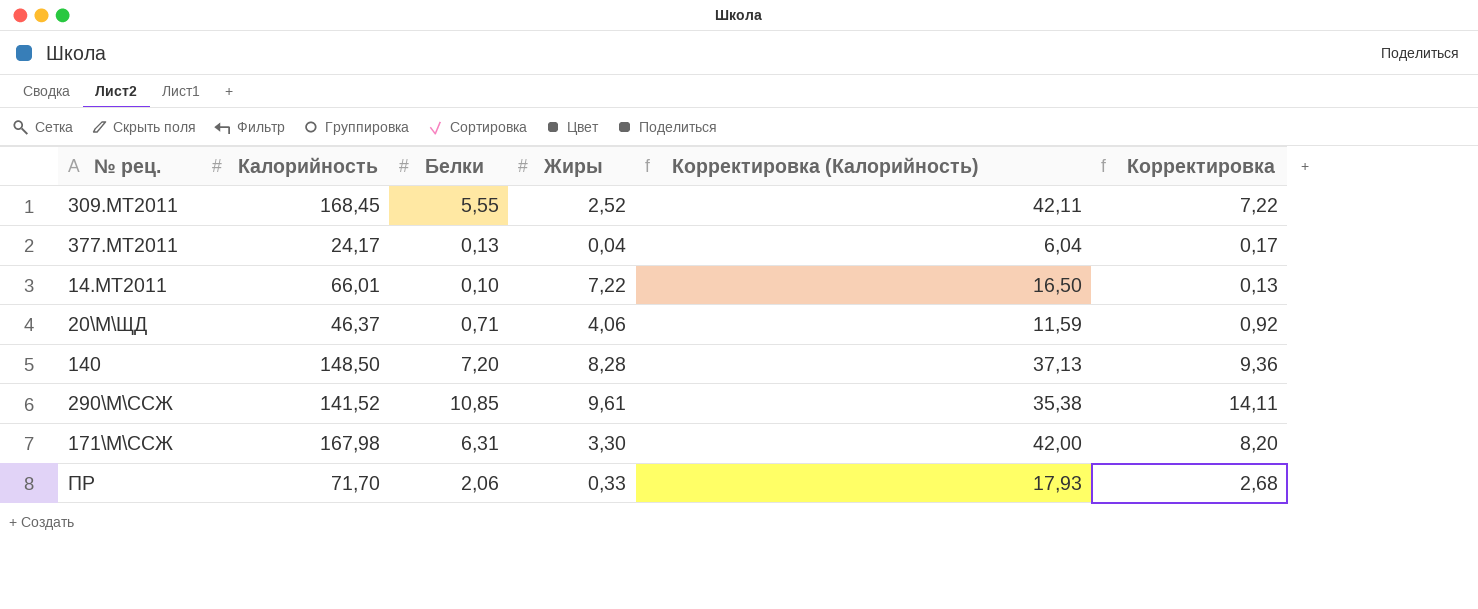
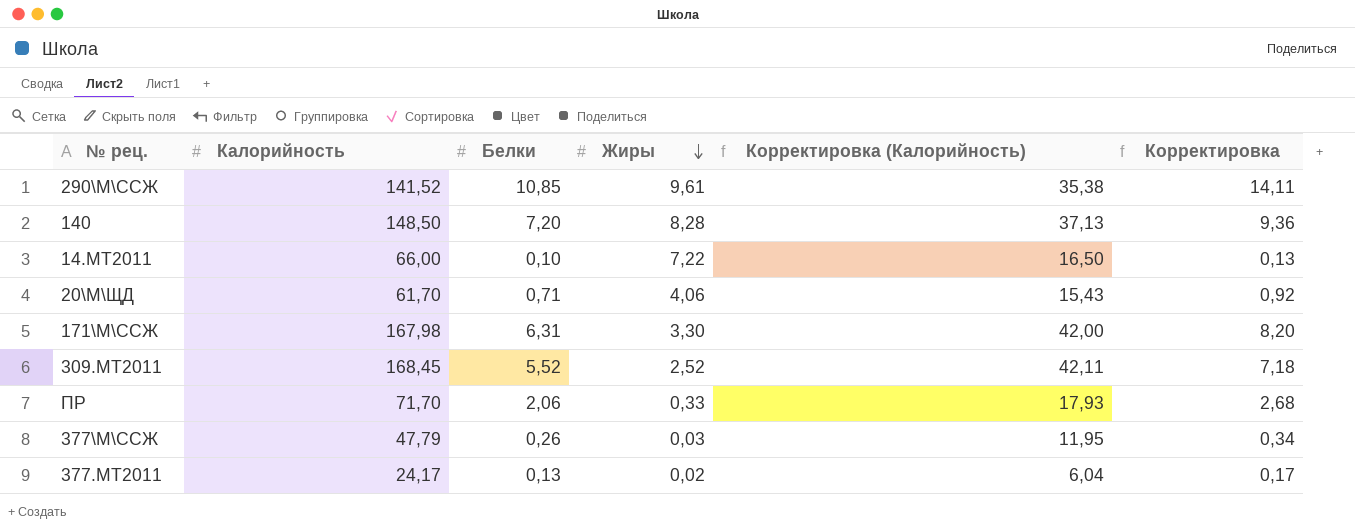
row order: none -> Жиры descending
14.МТ2011 | Калорийность: 66,01 -> 66,00
20\М\ЩД | Калорийность: 46,37 -> 61,70
20\М\ЩД | Корректировка (Калорийность): 11,59 -> 15,43
309.МТ2011 | Белки: 5,55 -> 5,52
309.МТ2011 | Корректировка: 7,22 -> 7,18
row 377\М\ССЖ: none -> 47,79 | 0,26 | 0,03 | 11,95 | 0,34
377.МТ2011 | Жиры: 0,04 -> 0,02

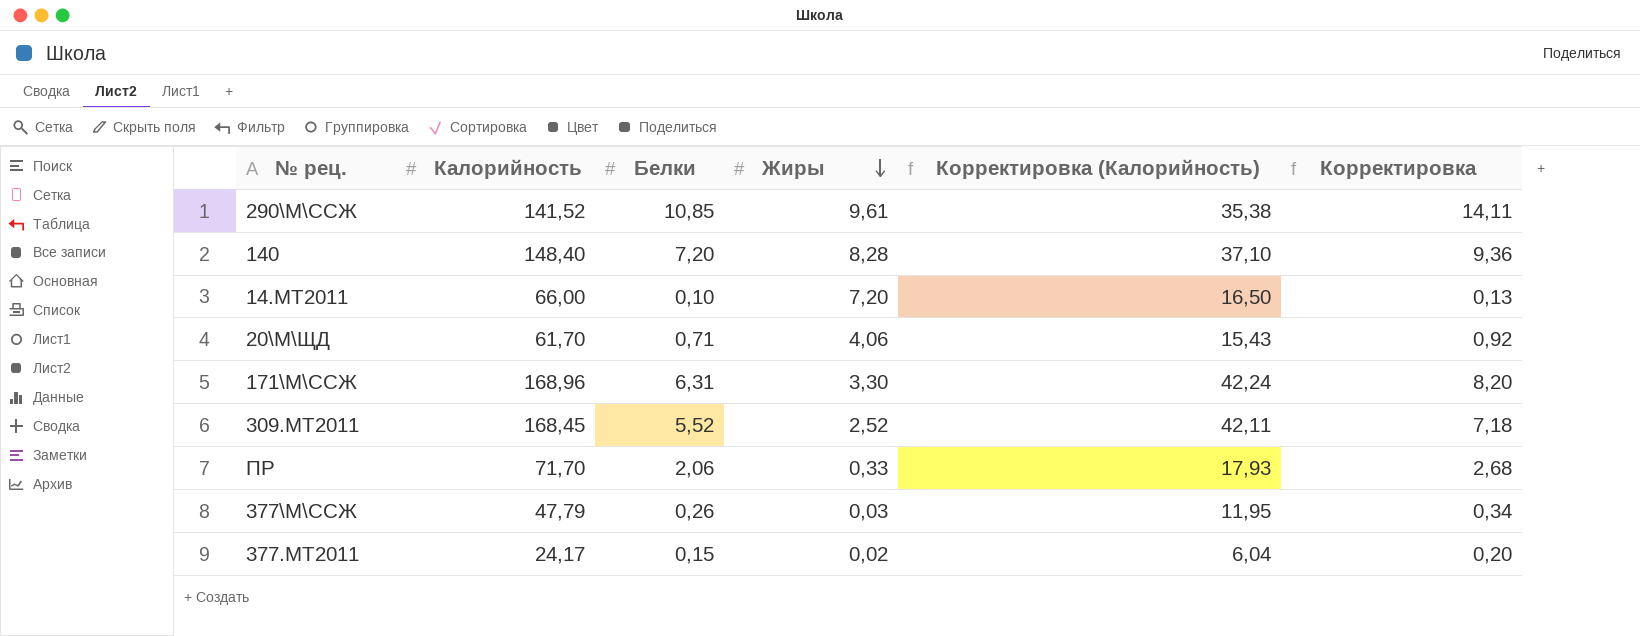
140 | Калорийность: 148,50 -> 148,40
140 | Корректировка (Калорийность): 37,13 -> 37,10
14.МТ2011 | Жиры: 7,22 -> 7,20
171\М\ССЖ | Калорийность: 167,98 -> 168,96
171\М\ССЖ | Корректировка (Калорийность): 42,00 -> 42,24
377.МТ2011 | Белки: 0,13 -> 0,15
377.МТ2011 | Корректировка: 0,17 -> 0,20

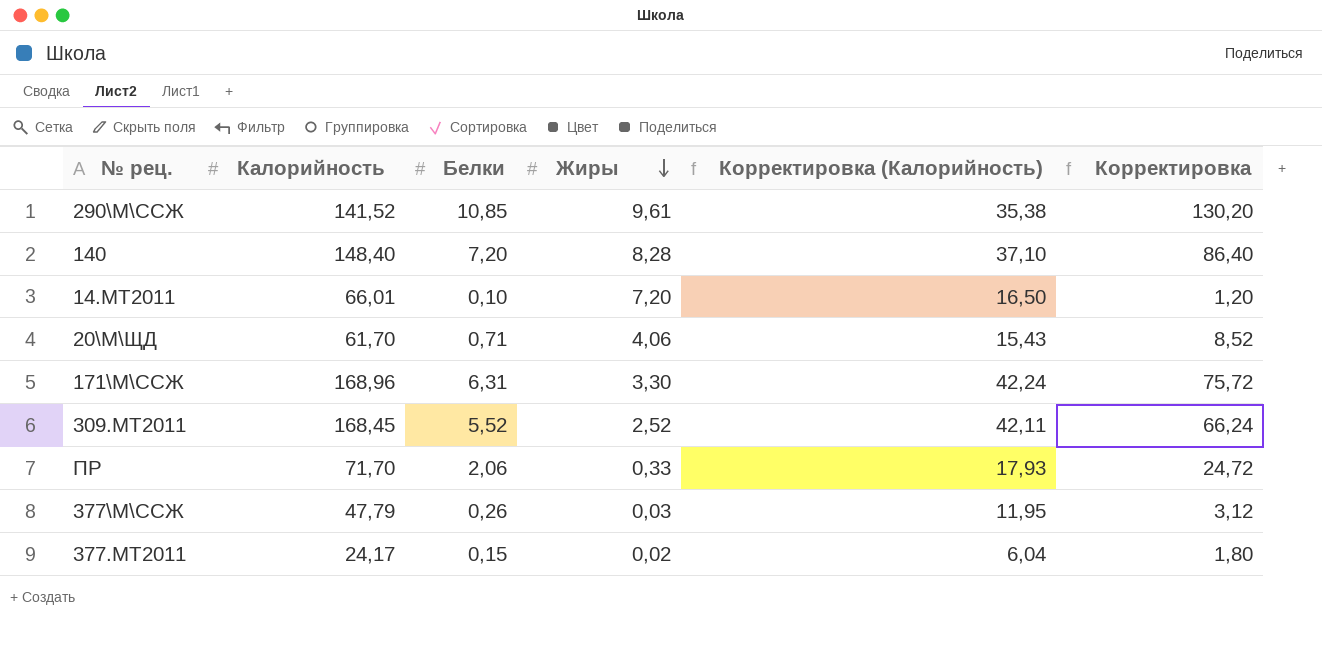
column Корректировка | formula: [Белки] * 1,3 -> [Белки] * 12
14.МТ2011 | Калорийность: 66,00 -> 66,01

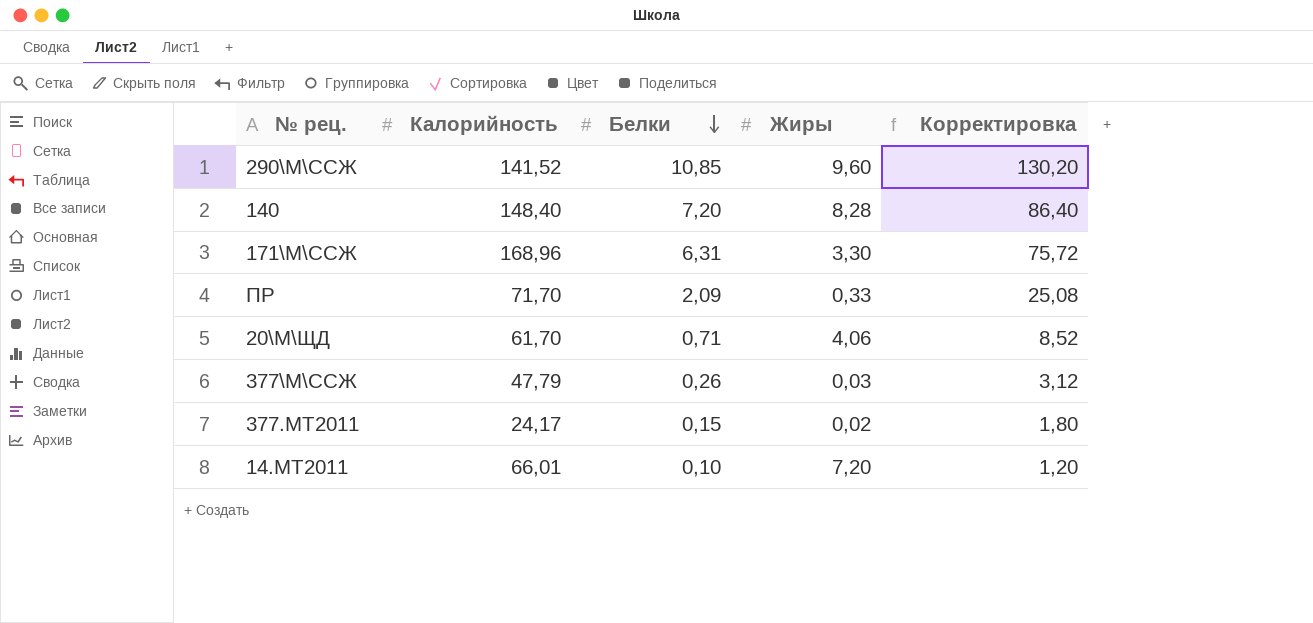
row order: Жиры descending -> Белки descending
column Корректировка (Калорийность) | formula: [Калорийность] * 0,25 -> none
row 309.МТ2011: 168,45 | 5,52 | 2,52 | 42,11 | 66,24 -> none
290\М\ССЖ | Жиры: 9,61 -> 9,60
ПР | Белки: 2,06 -> 2,09
ПР | Корректировка: 24,72 -> 25,08

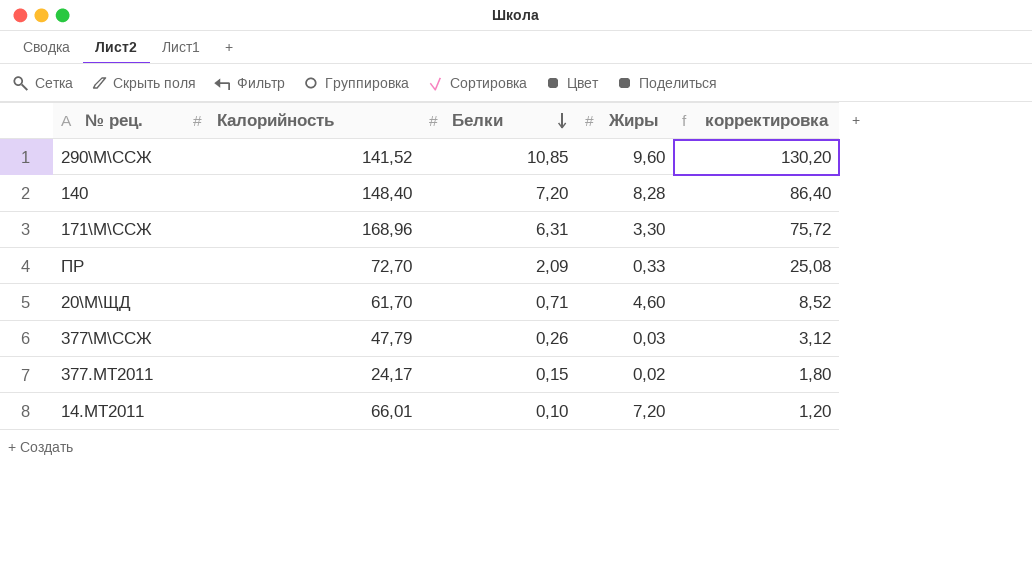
column name: Корректировка -> корректировка
ПР | Калорийность: 71,70 -> 72,70
20\М\ЩД | Жиры: 4,06 -> 4,60

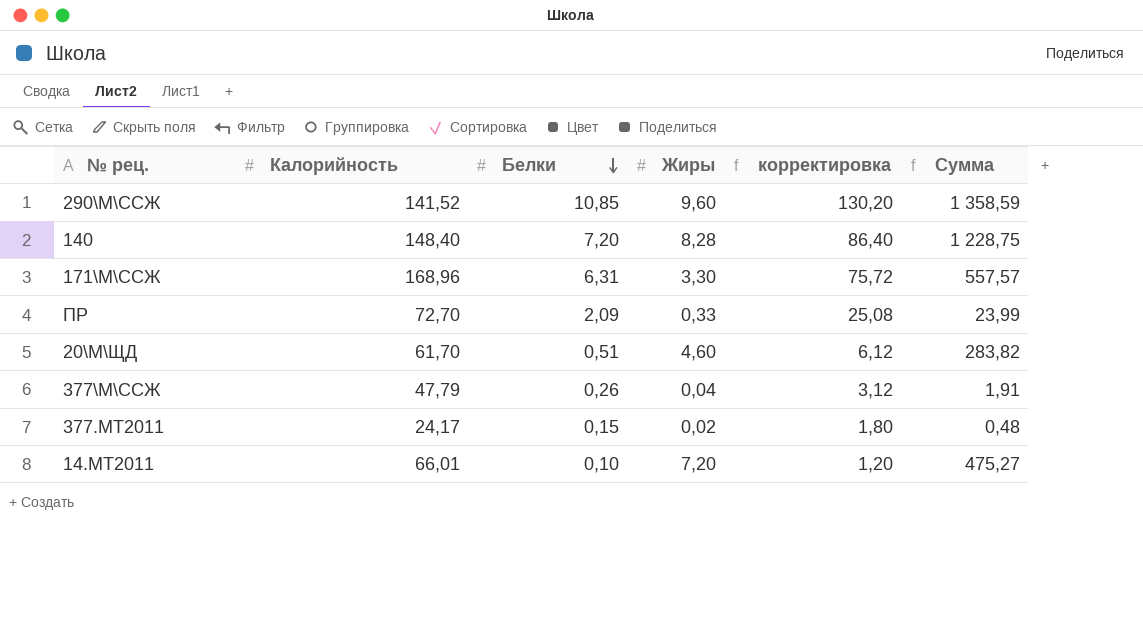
column Сумма | formula: none -> [Калорийность] * [Жиры]
20\М\ЩД | Белки: 0,71 -> 0,51
20\М\ЩД | корректировка: 8,52 -> 6,12
377\М\ССЖ | Жиры: 0,03 -> 0,04

